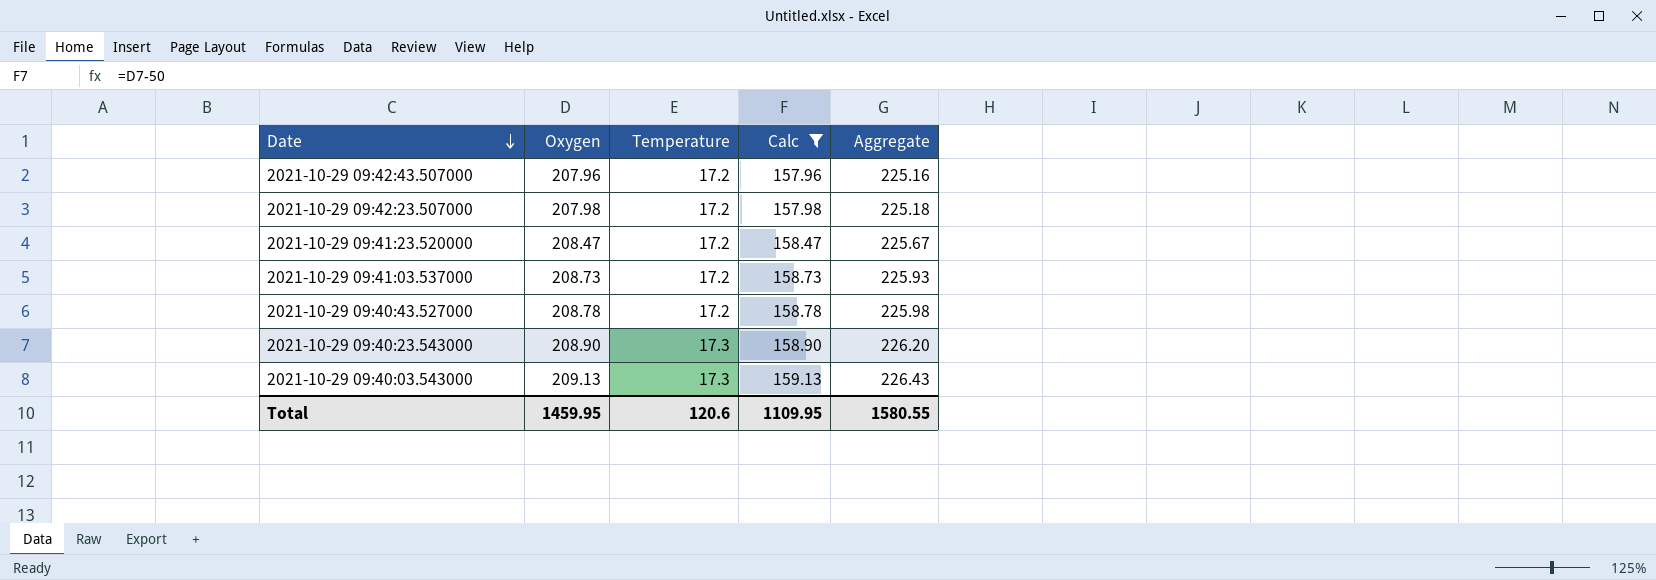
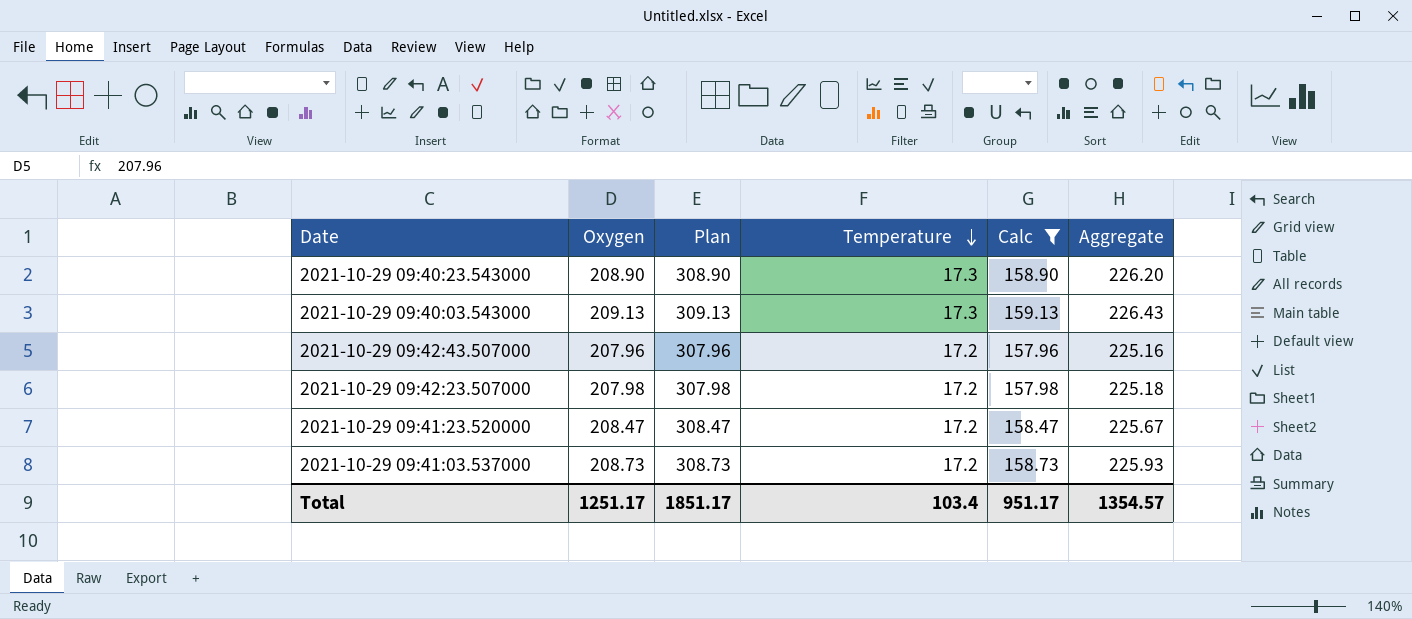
row order: Date descending -> Temperature descending
column Plan | formula: none -> [Oxygen] + 100
row 2021-10-29 09:40:43.527000: 208.78 | 17.2 | 158.78 | 225.98 -> none
Total | Oxygen: 1459.95 -> 1251.17
Total | Temperature: 120.6 -> 103.4
Total | Calc: 1109.95 -> 951.17
Total | Aggregate: 1580.55 -> 1354.57

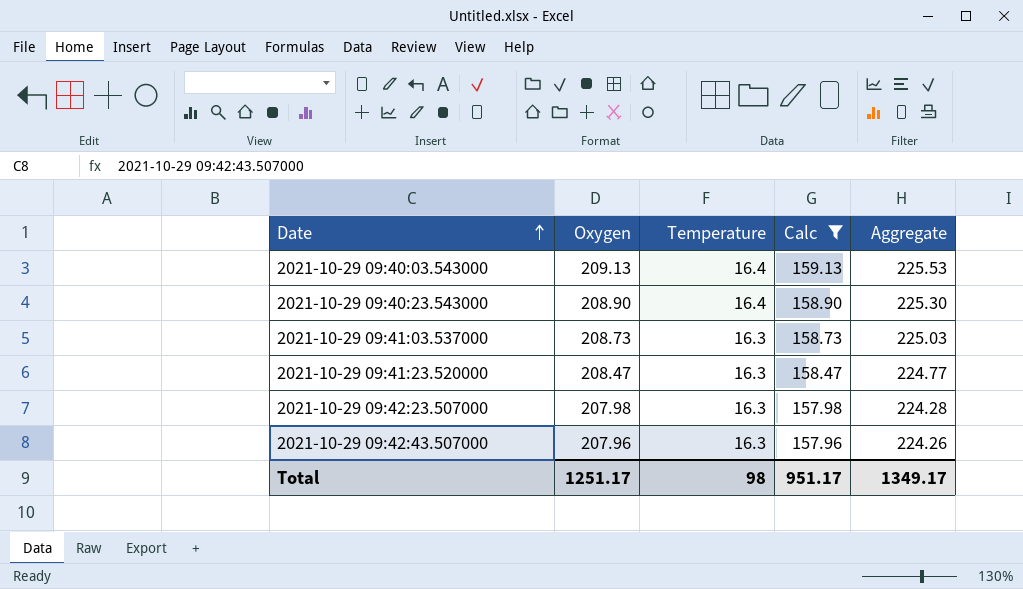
row order: Temperature descending -> Date ascending
column Plan | formula: [Oxygen] + 100 -> none
2021-10-29 09:40:03.543000 | Temperature: 17.3 -> 16.4
2021-10-29 09:40:03.543000 | Aggregate: 226.43 -> 225.53
2021-10-29 09:40:23.543000 | Temperature: 17.3 -> 16.4
2021-10-29 09:40:23.543000 | Aggregate: 226.20 -> 225.30
2021-10-29 09:41:03.537000 | Temperature: 17.2 -> 16.3
2021-10-29 09:41:03.537000 | Aggregate: 225.93 -> 225.03
2021-10-29 09:41:23.520000 | Temperature: 17.2 -> 16.3
2021-10-29 09:41:23.520000 | Aggregate: 225.67 -> 224.77
2021-10-29 09:42:23.507000 | Temperature: 17.2 -> 16.3
2021-10-29 09:42:23.507000 | Aggregate: 225.18 -> 224.28
2021-10-29 09:42:43.507000 | Temperature: 17.2 -> 16.3
2021-10-29 09:42:43.507000 | Aggregate: 225.16 -> 224.26
Total | Temperature: 103.4 -> 98
Total | Aggregate: 1354.57 -> 1349.17

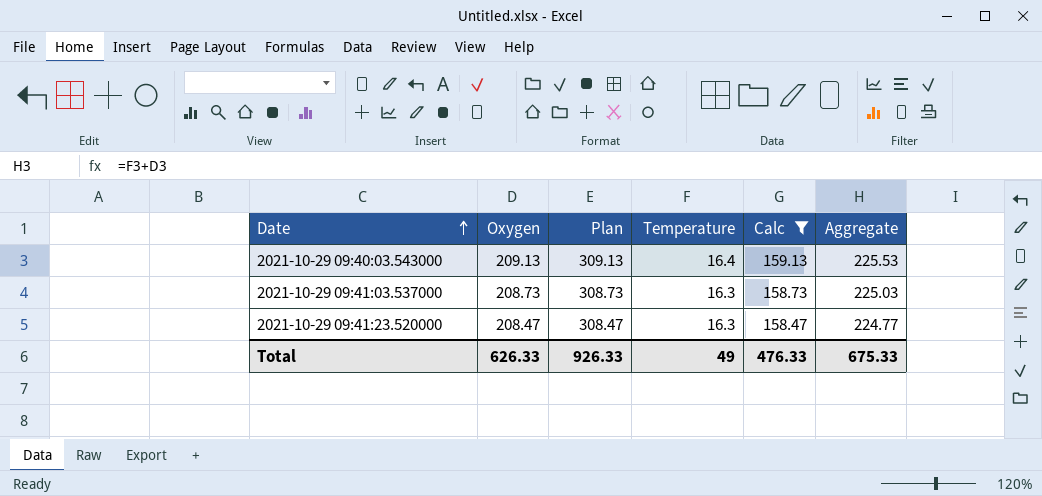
column Plan | formula: none -> [Oxygen] + 100
row 2021-10-29 09:40:23.543000: 208.90 | 16.4 | 158.90 | 225.30 -> none
row 2021-10-29 09:42:23.507000: 207.98 | 16.3 | 157.98 | 224.28 -> none
row 2021-10-29 09:42:43.507000: 207.96 | 16.3 | 157.96 | 224.26 -> none
Total | Oxygen: 1251.17 -> 626.33
Total | Temperature: 98 -> 49
Total | Calc: 951.17 -> 476.33
Total | Aggregate: 1349.17 -> 675.33

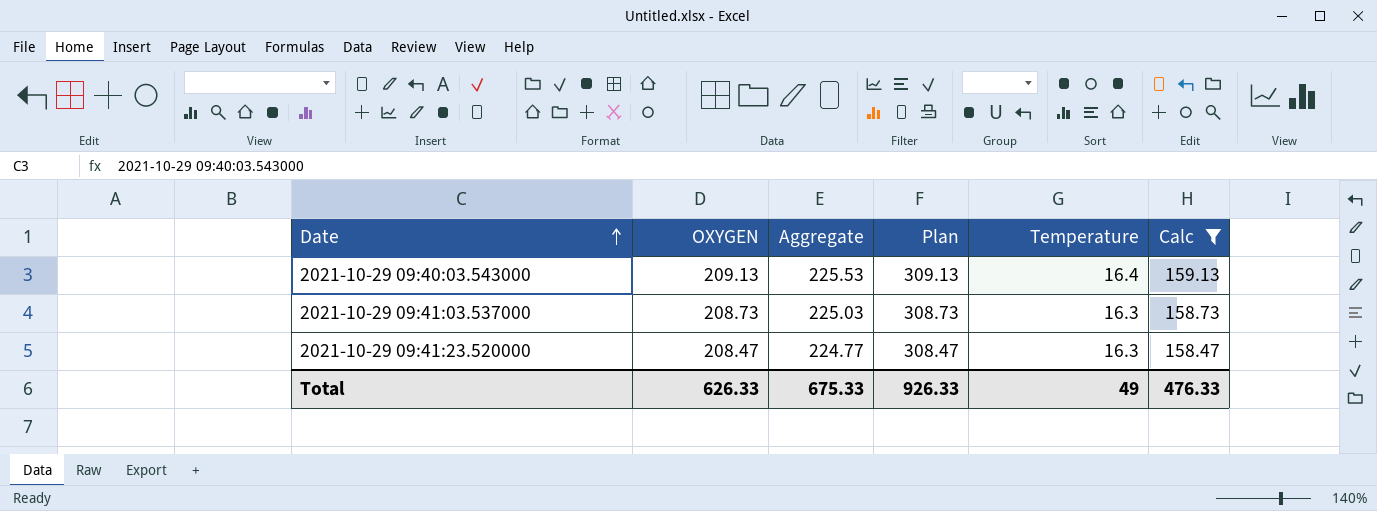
column name: Oxygen -> OXYGEN
column Aggregate | position: 6 -> 3

